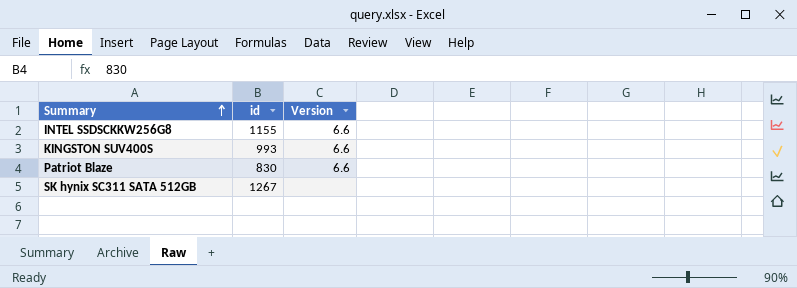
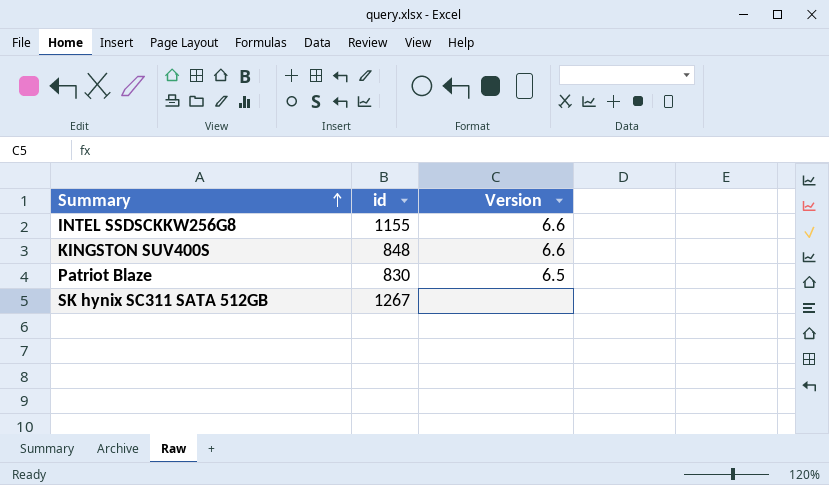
KINGSTON SUV400S | id: 993 -> 848
Patriot Blaze | Version: 6.6 -> 6.5

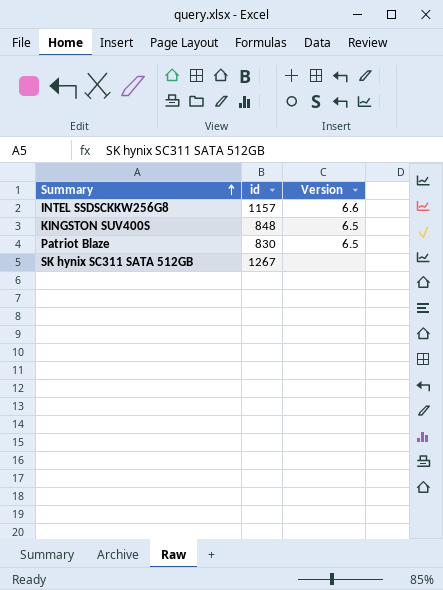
INTEL SSDSCKKW256G8 | id: 1155 -> 1157
KINGSTON SUV400S | Version: 6.6 -> 6.5

